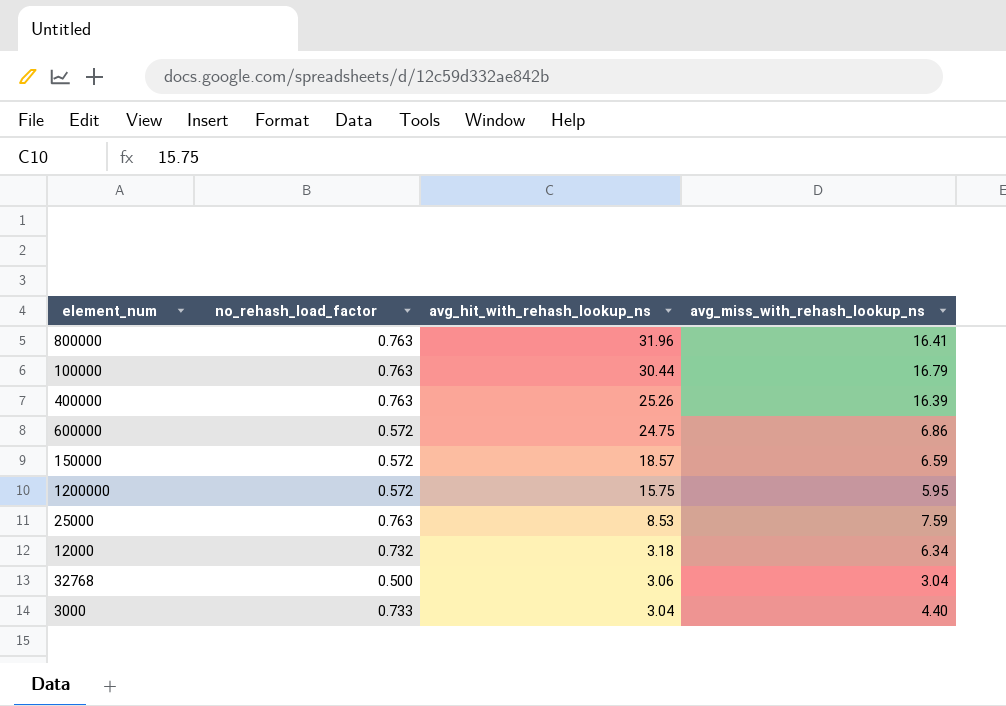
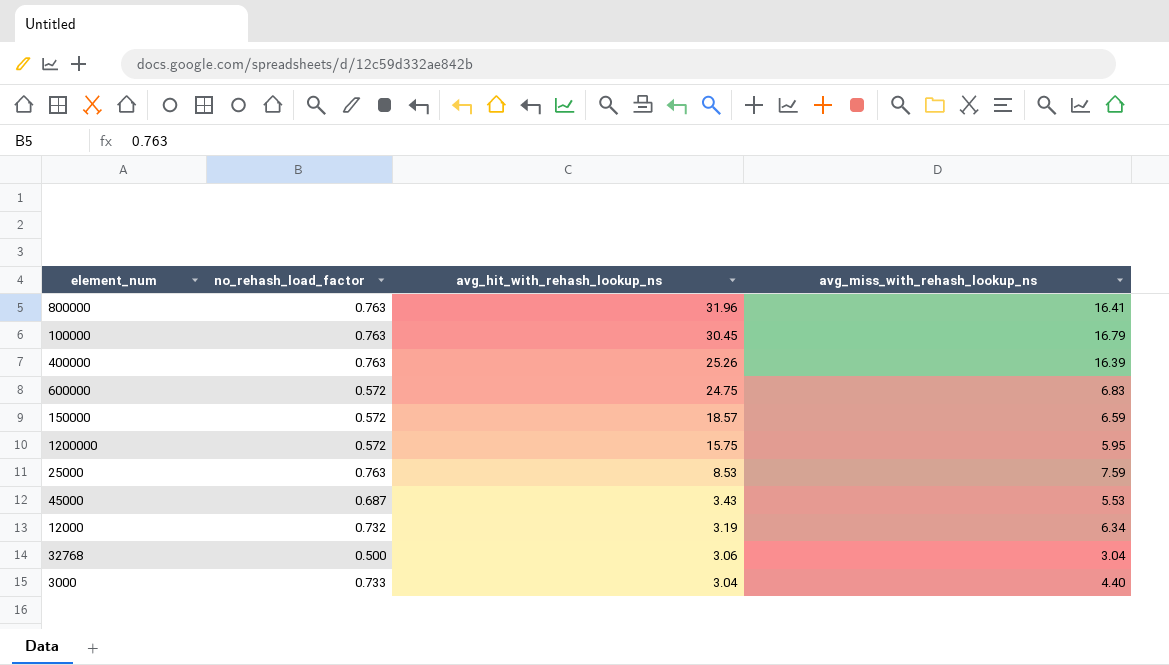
100000 | avg_hit_with_rehash_lookup_ns: 30.44 -> 30.45
600000 | avg_miss_with_rehash_lookup_ns: 6.86 -> 6.83
row 45000: none -> 0.687 | 3.43 | 5.53
12000 | avg_hit_with_rehash_lookup_ns: 3.18 -> 3.19

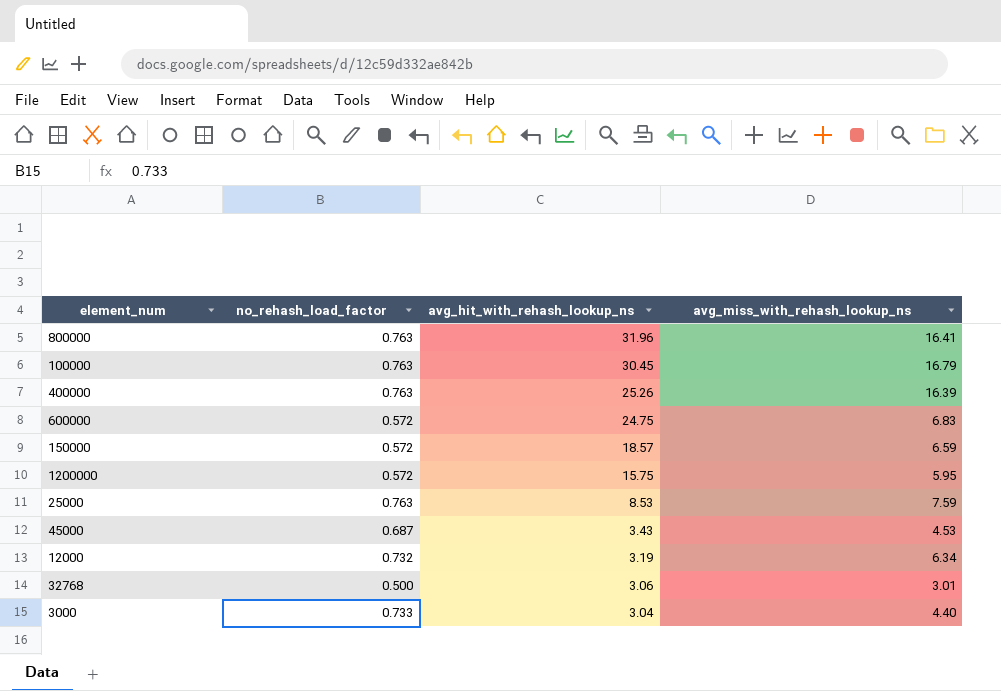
45000 | avg_miss_with_rehash_lookup_ns: 5.53 -> 4.53
32768 | avg_miss_with_rehash_lookup_ns: 3.04 -> 3.01

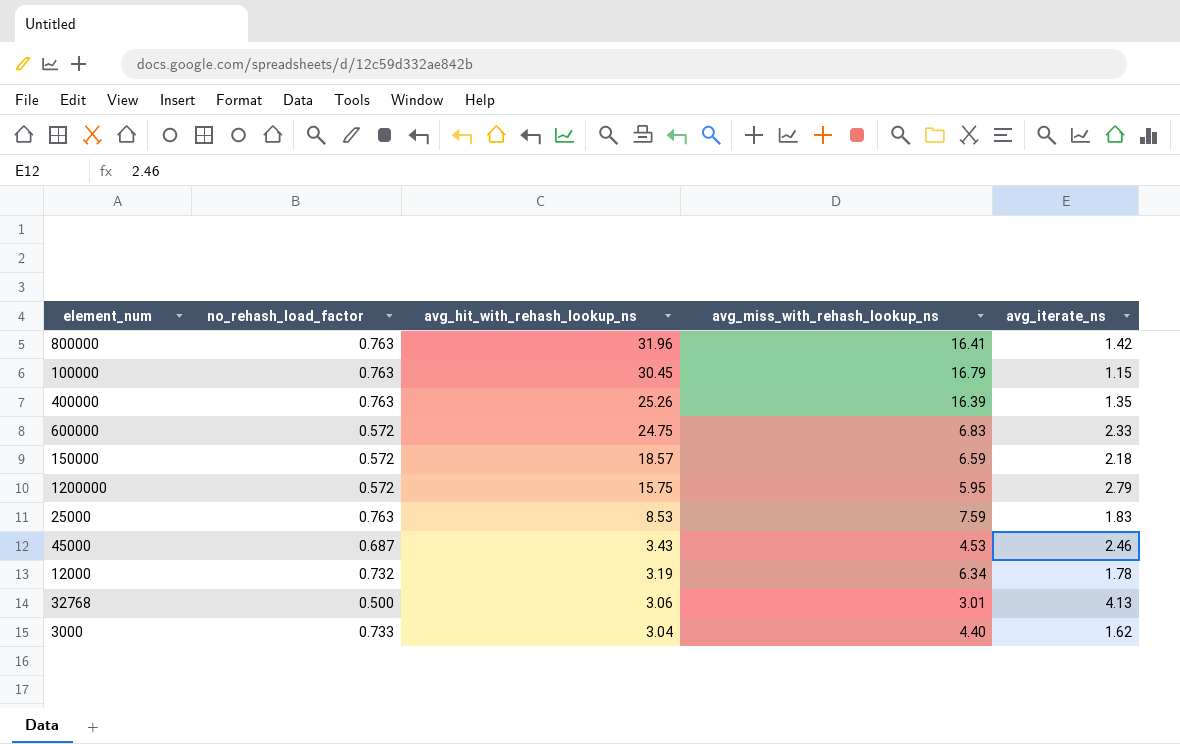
column avg_iterate_ns | position: none -> 5

